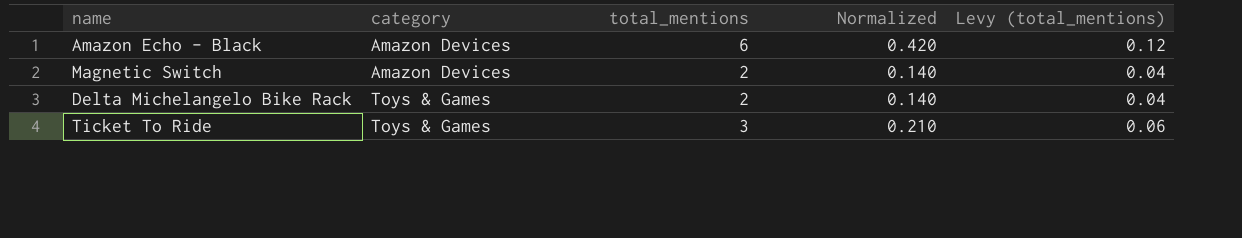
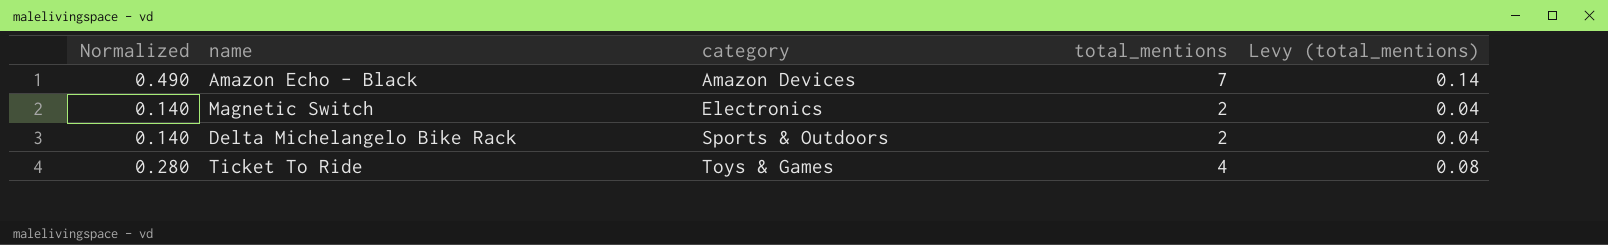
column Normalized | position: 4 -> 1
Amazon Echo - Black | Normalized: 0.420 -> 0.490
Amazon Echo - Black | total_mentions: 6 -> 7
Amazon Echo - Black | Levy (total_mentions): 0.12 -> 0.14
Magnetic Switch | category: Amazon Devices -> Electronics
Delta Michelangelo Bike Rack | category: Toys & Games -> Sports & Outdoors
Ticket To Ride | Normalized: 0.210 -> 0.280
Ticket To Ride | total_mentions: 3 -> 4
Ticket To Ride | Levy (total_mentions): 0.06 -> 0.08

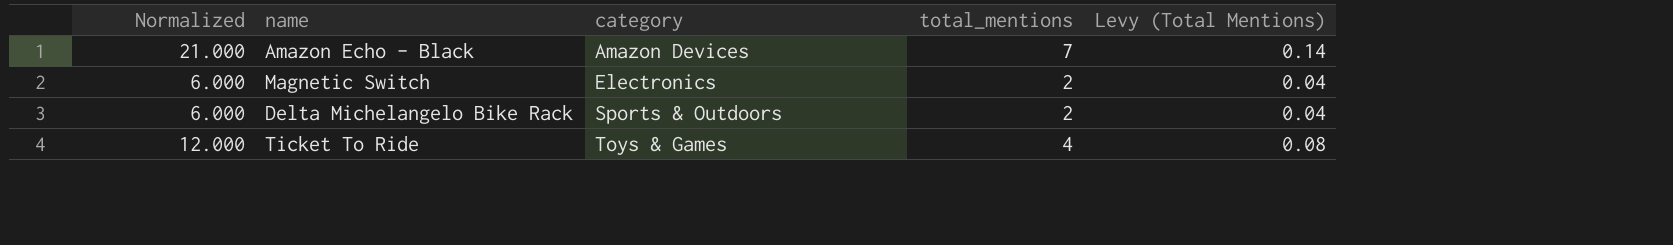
column Normalized | formula: [total_mentions] * 0.07 -> [total_mentions] * 3
column name: Levy (total_mentions) -> Levy (Total Mentions)

